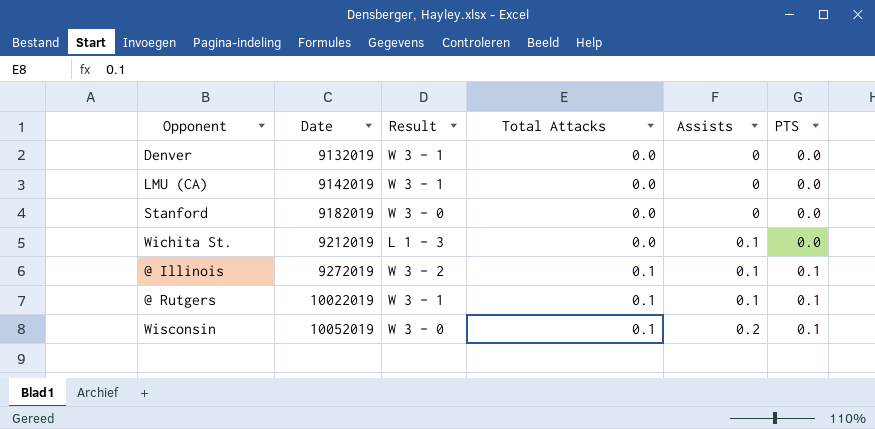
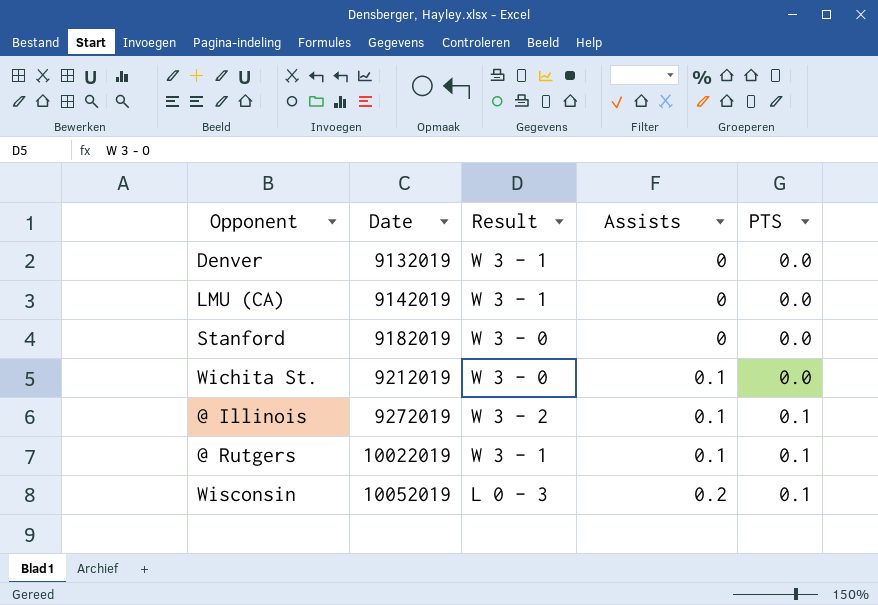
column Total Attacks | position: 4 -> none
Wichita St. | Result: L 1 - 3 -> W 3 - 0
Wisconsin | Result: W 3 - 0 -> L 0 - 3

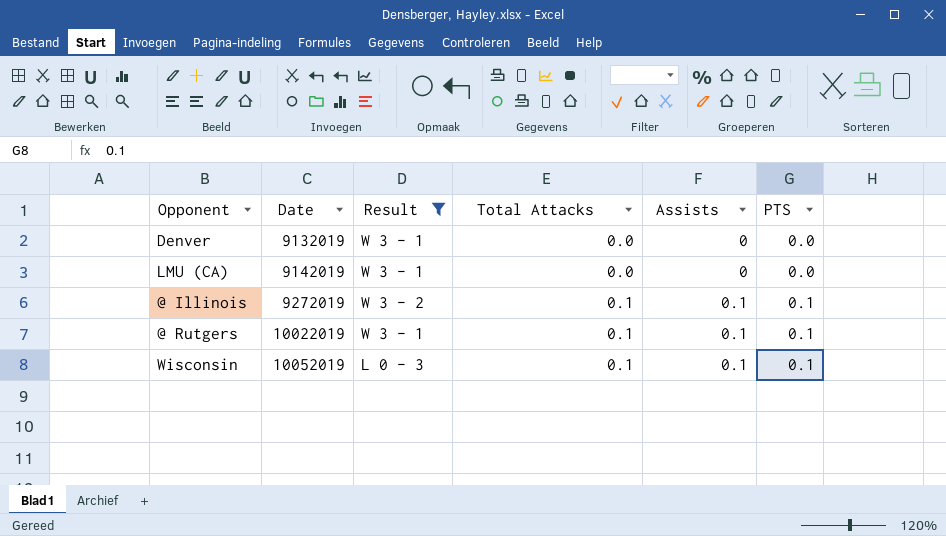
filter: none -> Result != W 3 - 0
column Total Attacks | position: none -> 4
Wisconsin | Assists: 0.2 -> 0.1

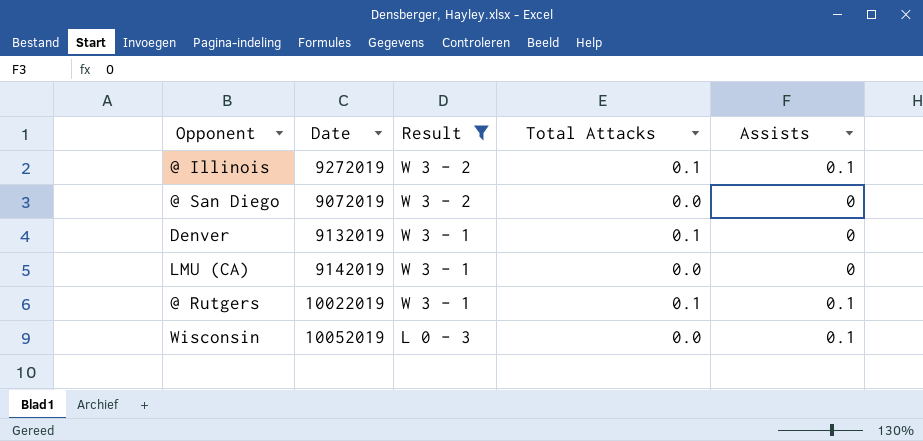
row order: Date ascending -> Result descending
column PTS | position: 6 -> none
row @ San Diego: none -> 9072019 | W 3 - 2 | 0.0 | 0
Denver | Total Attacks: 0.0 -> 0.1
Wisconsin | Total Attacks: 0.1 -> 0.0

